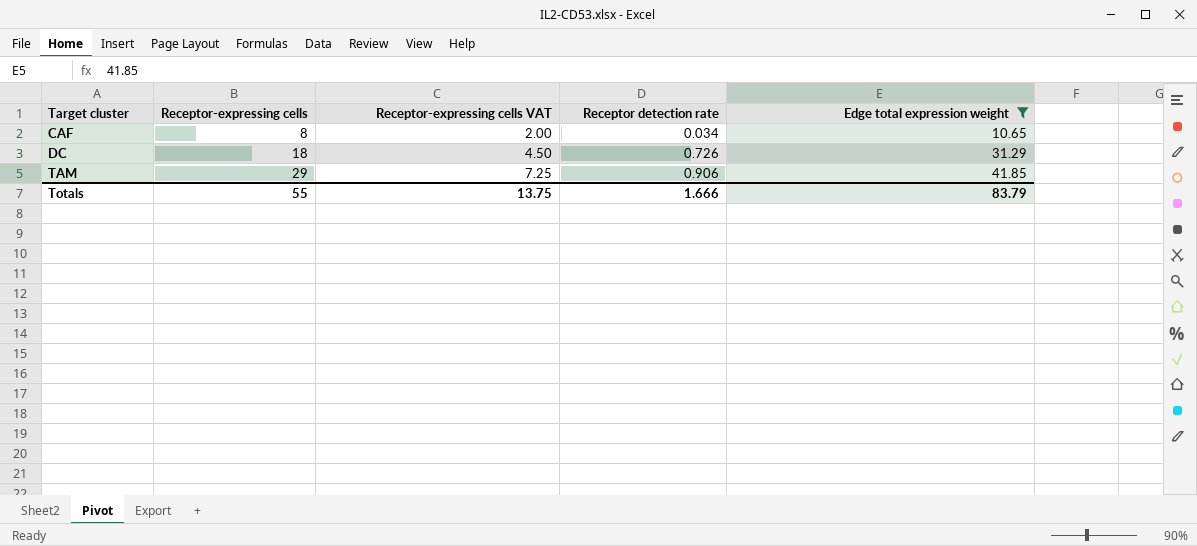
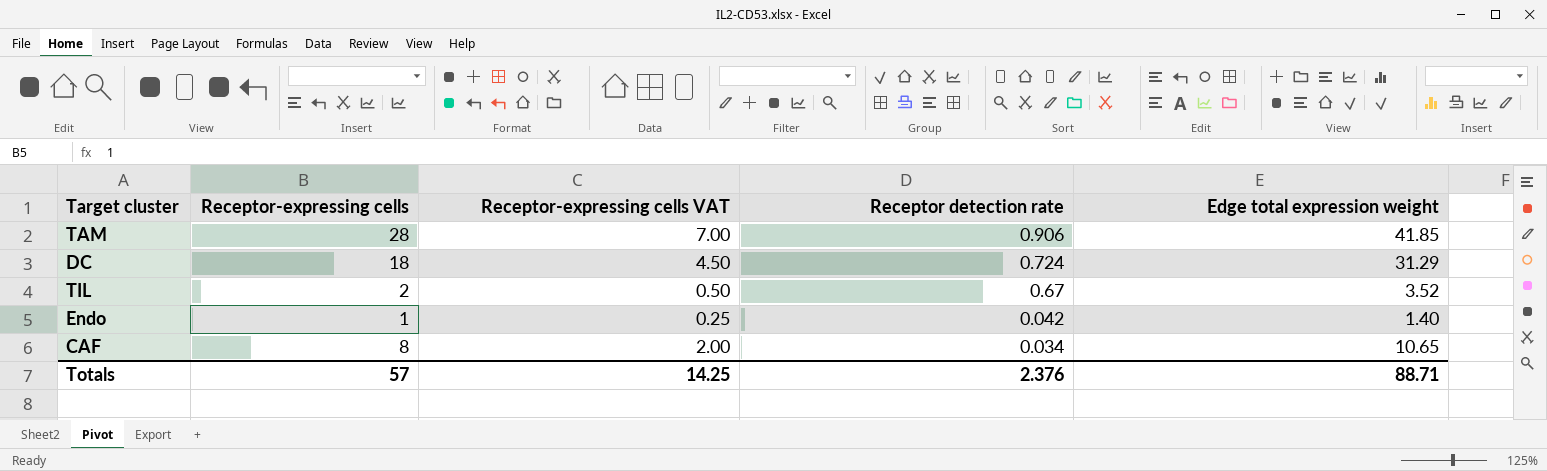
filter: Edge total expression weight >= 10.65 -> none
row order: Target cluster ascending -> Receptor detection rate descending
TAM | Receptor-expressing cells: 29 -> 28
TAM | Receptor-expressing cells VAT: 7.25 -> 7.00
DC | Receptor detection rate: 0.726 -> 0.724
Totals | Receptor-expressing cells: 55 -> 57
Totals | Receptor-expressing cells VAT: 13.75 -> 14.25
Totals | Receptor detection rate: 1.666 -> 2.376
Totals | Edge total expression weight: 83.79 -> 88.71

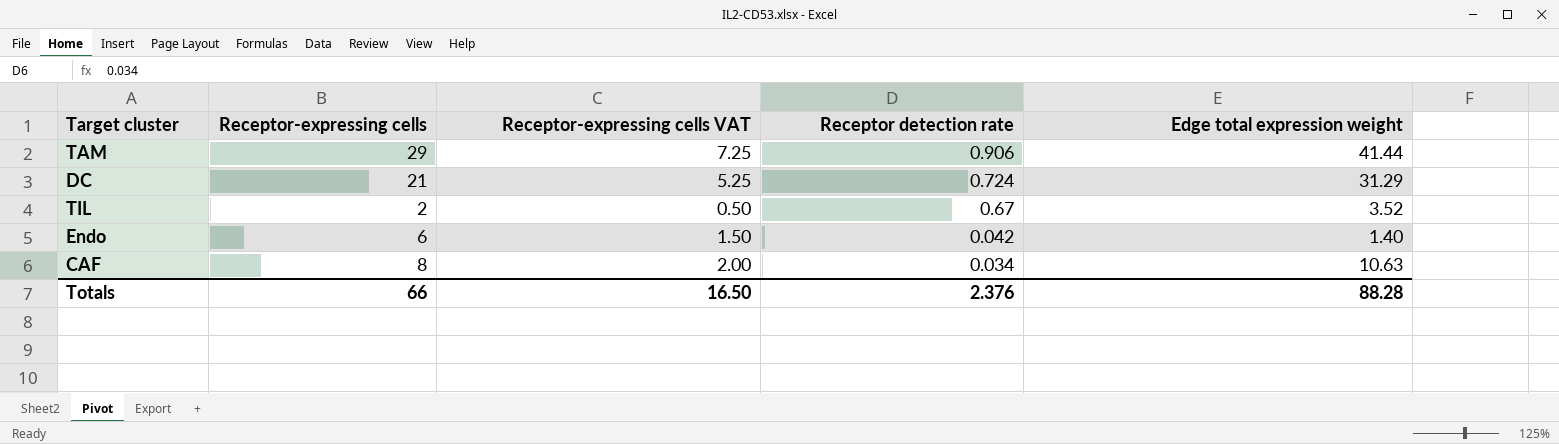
TAM | Receptor-expressing cells: 28 -> 29
TAM | Receptor-expressing cells VAT: 7.00 -> 7.25
TAM | Edge total expression weight: 41.85 -> 41.44
DC | Receptor-expressing cells: 18 -> 21
DC | Receptor-expressing cells VAT: 4.50 -> 5.25
Endo | Receptor-expressing cells: 1 -> 6
Endo | Receptor-expressing cells VAT: 0.25 -> 1.50
CAF | Edge total expression weight: 10.65 -> 10.63
Totals | Receptor-expressing cells: 57 -> 66
Totals | Receptor-expressing cells VAT: 14.25 -> 16.50
Totals | Edge total expression weight: 88.71 -> 88.28

